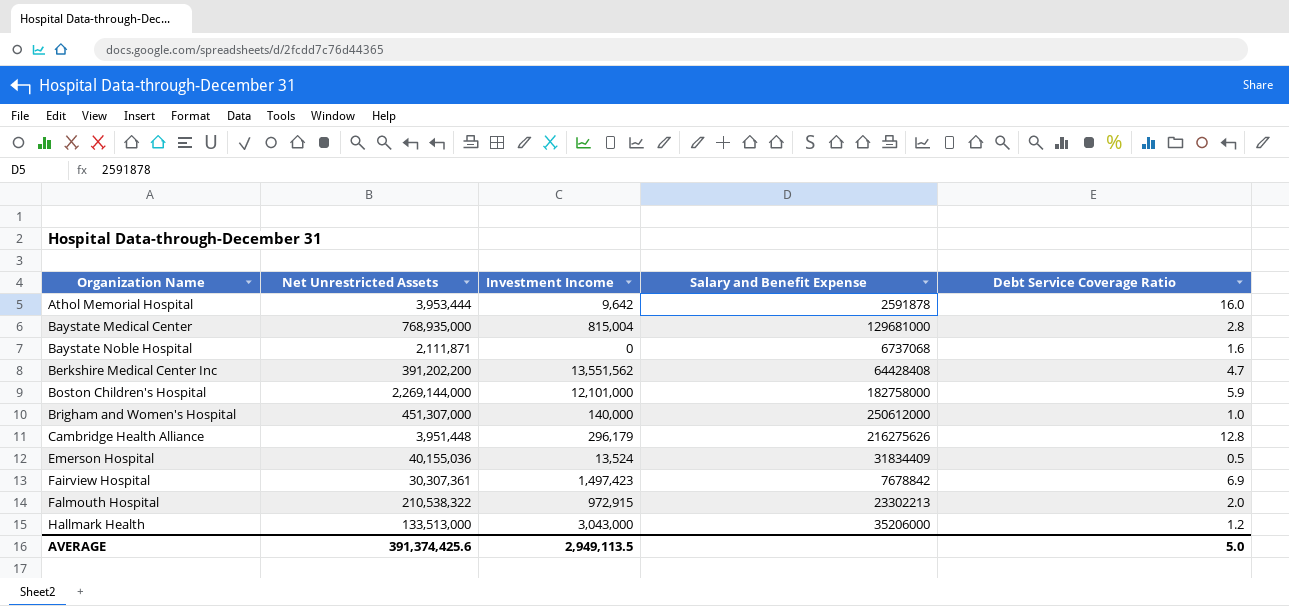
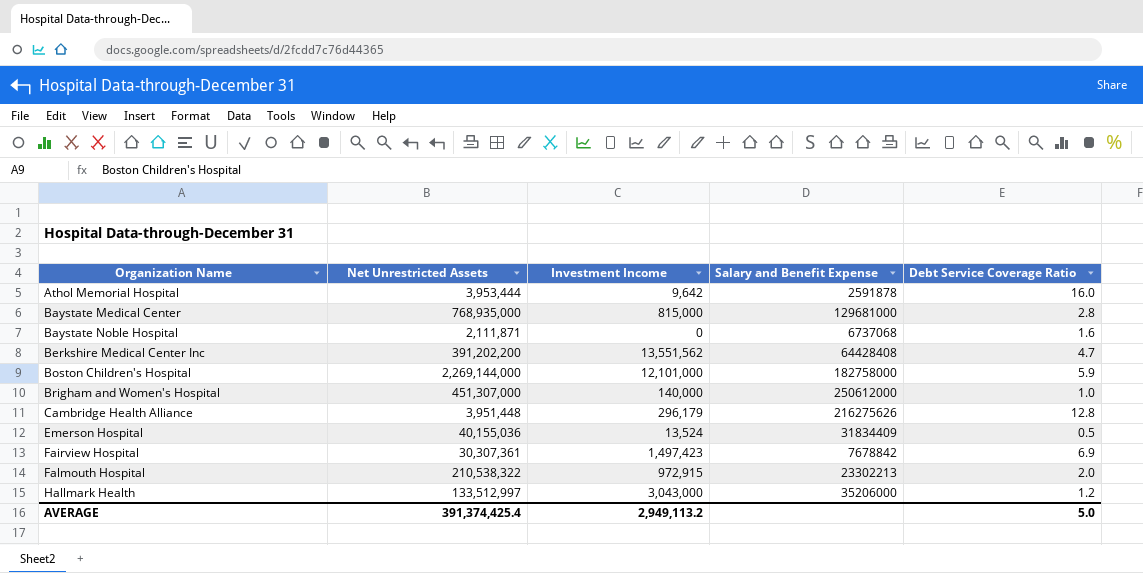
Baystate Medical Center | Investment Income: 815,004 -> 815,000
Hallmark Health | Net Unrestricted Assets: 133,513,000 -> 133,512,997
AVERAGE | Net Unrestricted Assets: 391,374,425.6 -> 391,374,425.4
AVERAGE | Investment Income: 2,949,113.5 -> 2,949,113.2

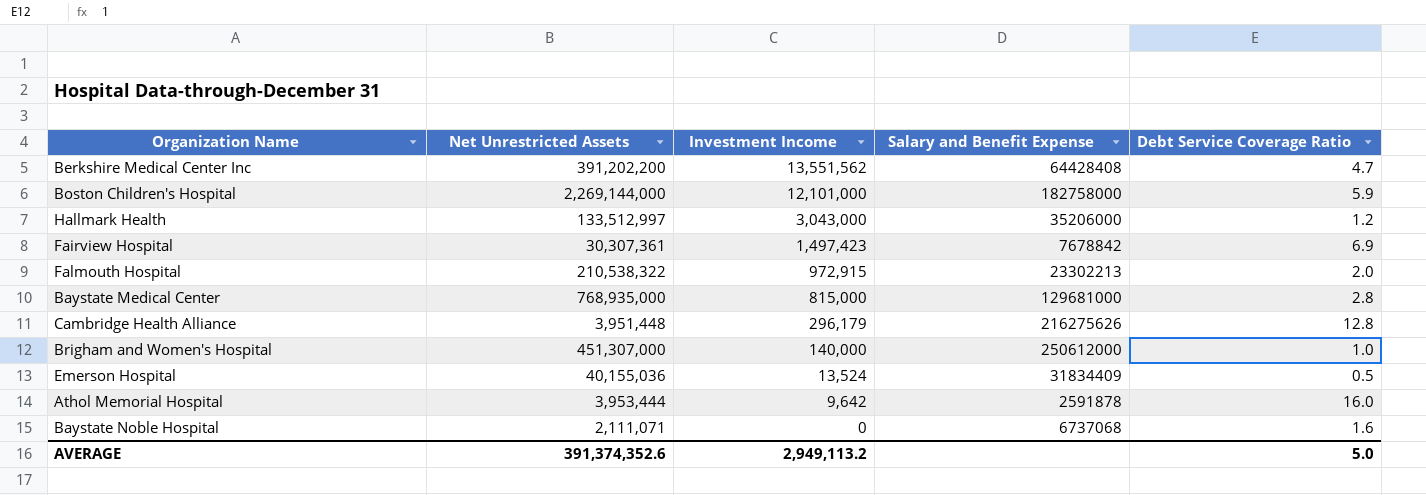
row order: Organization Name ascending -> Investment Income descending
Baystate Noble Hospital | Net Unrestricted Assets: 2,111,871 -> 2,111,071
AVERAGE | Net Unrestricted Assets: 391,374,425.4 -> 391,374,352.6

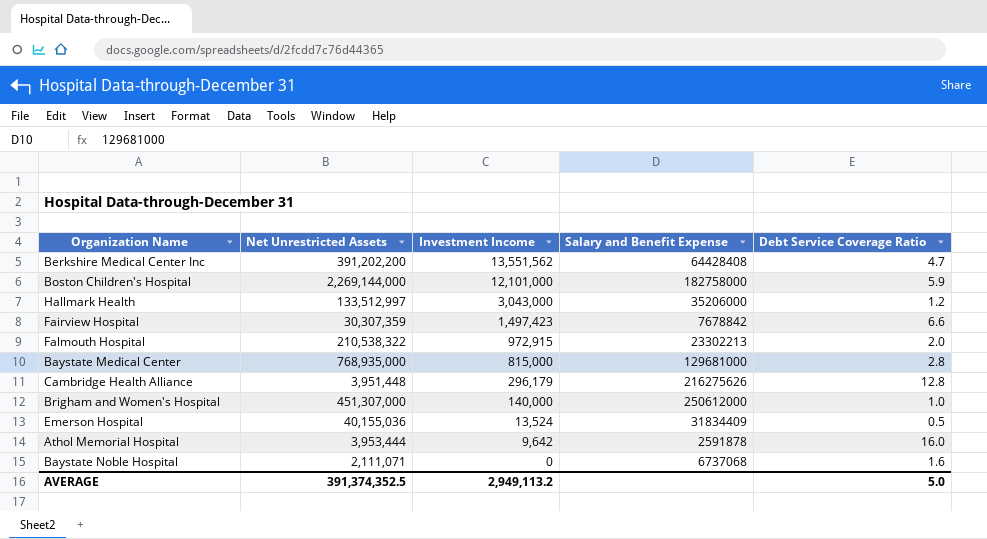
Fairview Hospital | Net Unrestricted Assets: 30,307,361 -> 30,307,359
Fairview Hospital | Debt Service Coverage Ratio: 6.9 -> 6.6
AVERAGE | Net Unrestricted Assets: 391,374,352.6 -> 391,374,352.5

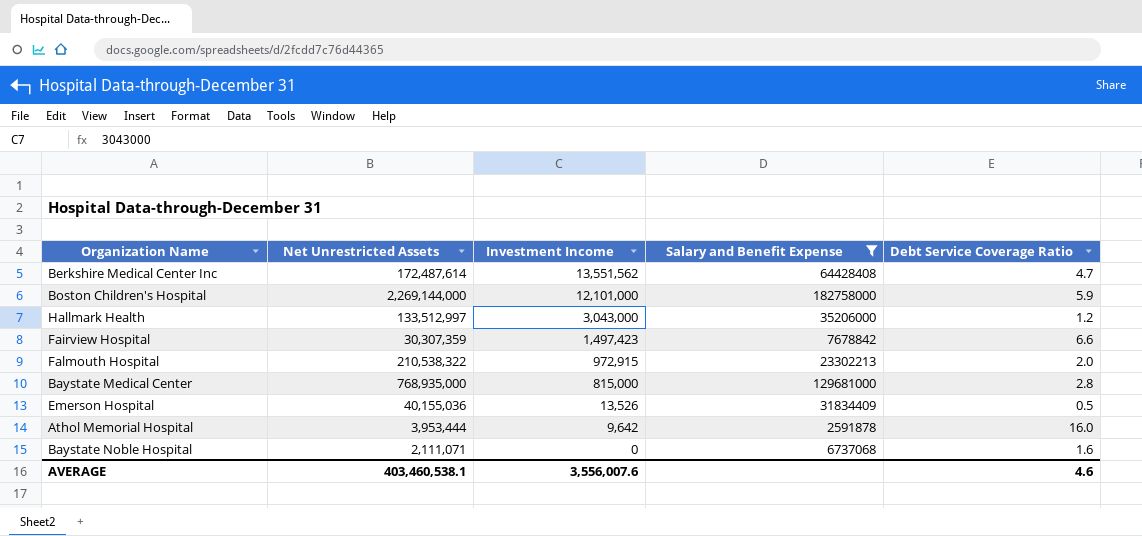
filter: none -> Salary and Benefit Expense <= 182758000
Berkshire Medical Center Inc | Net Unrestricted Assets: 391,202,200 -> 172,487,614
Emerson Hospital | Investment Income: 13,524 -> 13,526
AVERAGE | Net Unrestricted Assets: 391,374,352.5 -> 403,460,538.1
AVERAGE | Investment Income: 2,949,113.2 -> 3,556,007.6
AVERAGE | Debt Service Coverage Ratio: 5.0 -> 4.6

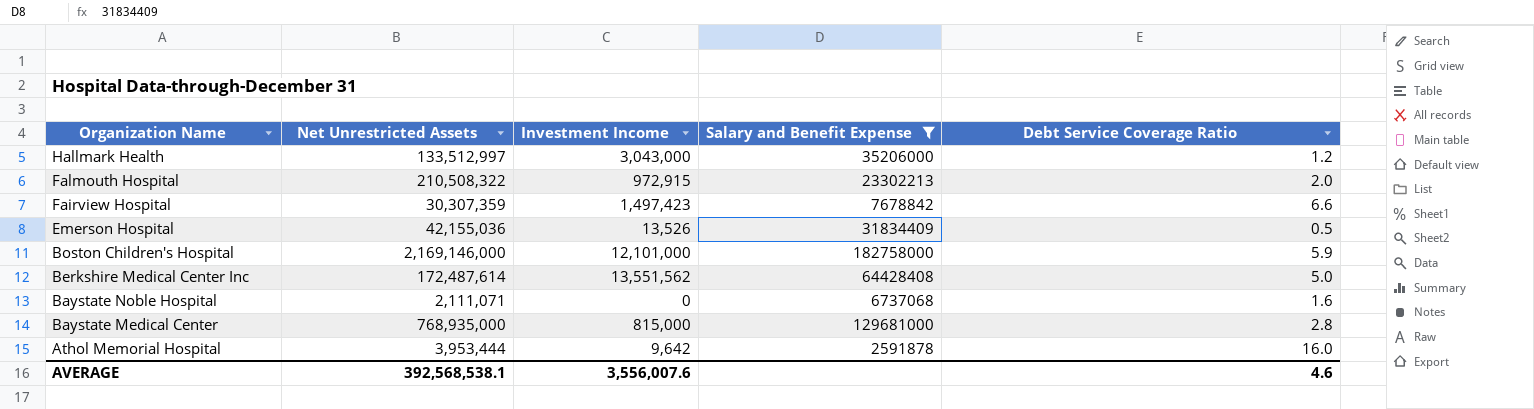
row order: Investment Income descending -> Organization Name descending
Falmouth Hospital | Net Unrestricted Assets: 210,538,322 -> 210,508,322
Emerson Hospital | Net Unrestricted Assets: 40,155,036 -> 42,155,036
Boston Children's Hospital | Net Unrestricted Assets: 2,269,144,000 -> 2,169,146,000
Berkshire Medical Center Inc | Debt Service Coverage Ratio: 4.7 -> 5.0
AVERAGE | Net Unrestricted Assets: 403,460,538.1 -> 392,568,538.1

